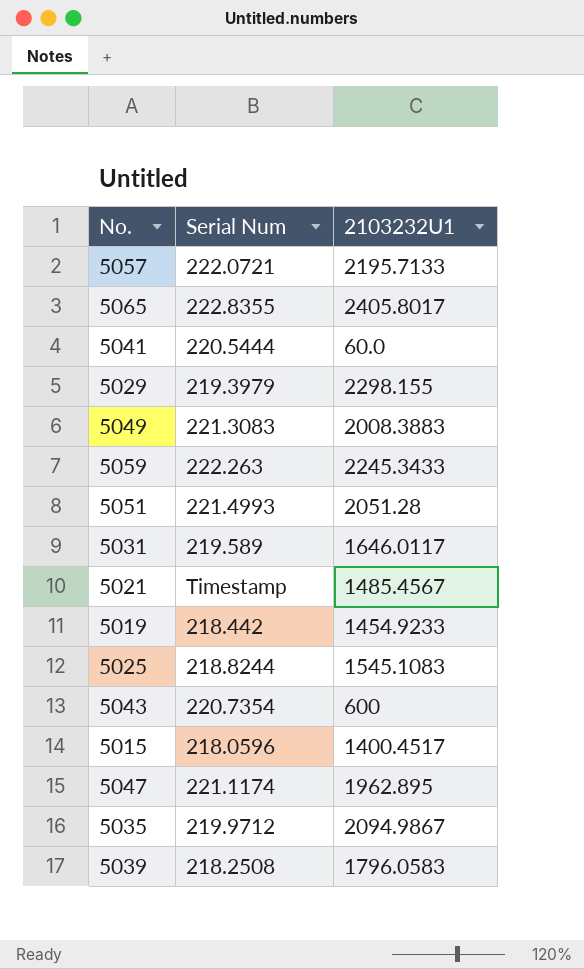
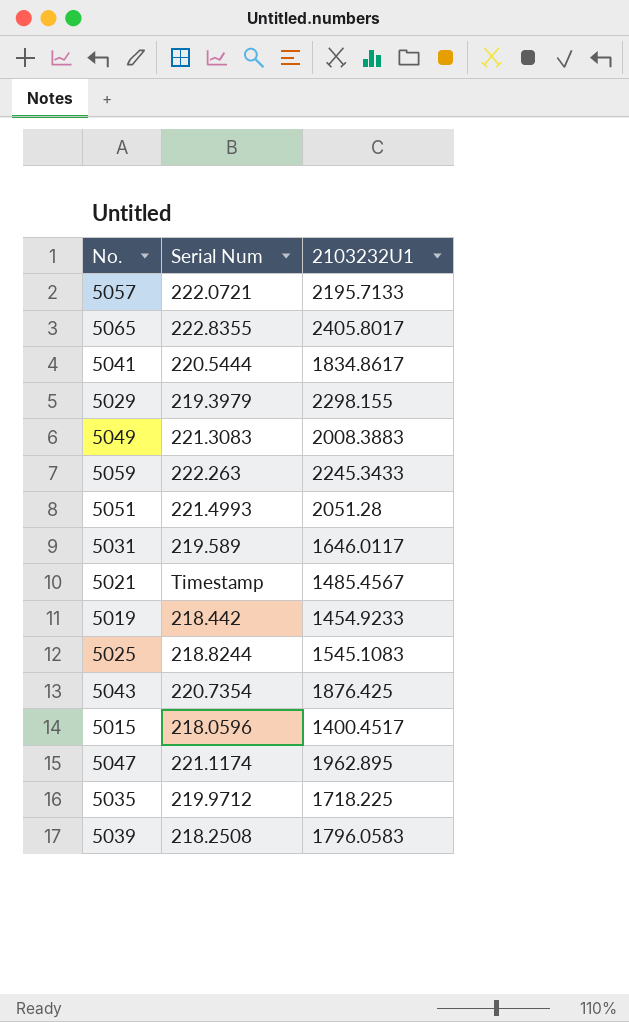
5041 | 2103232U1: 60.0 -> 1834.8617
5043 | 2103232U1: 600 -> 1876.425
5035 | 2103232U1: 2094.9867 -> 1718.225

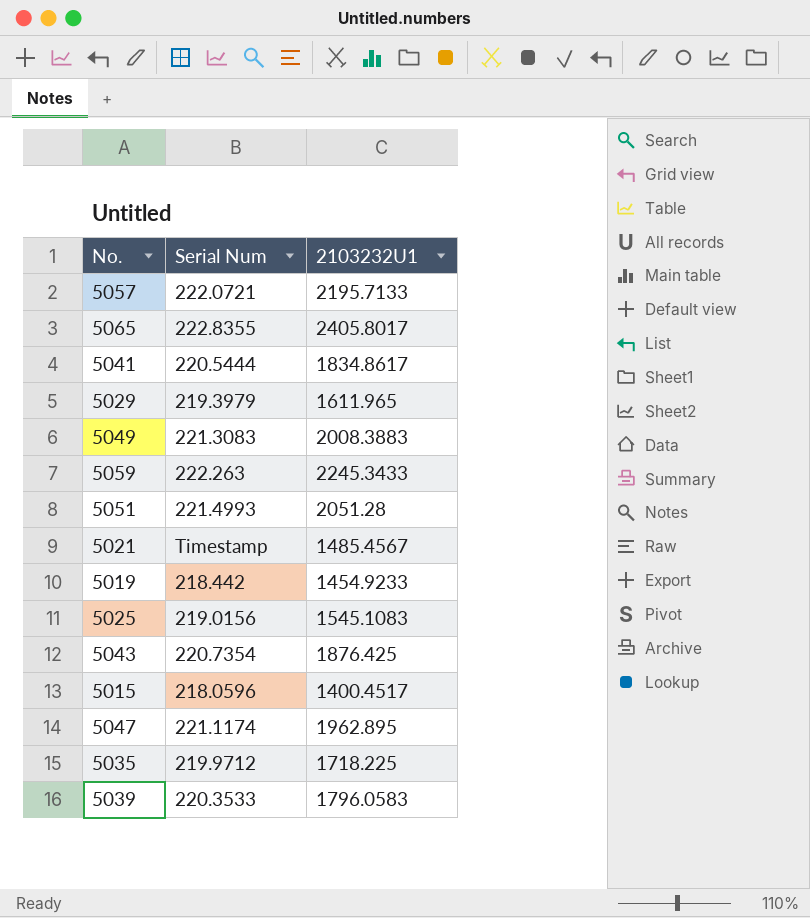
row 5031: 219.589 | 1646.0117 -> none
5029 | 2103232U1: 2298.155 -> 1611.965
5025 | Serial Num: 218.8244 -> 219.0156
5039 | Serial Num: 218.2508 -> 220.3533

